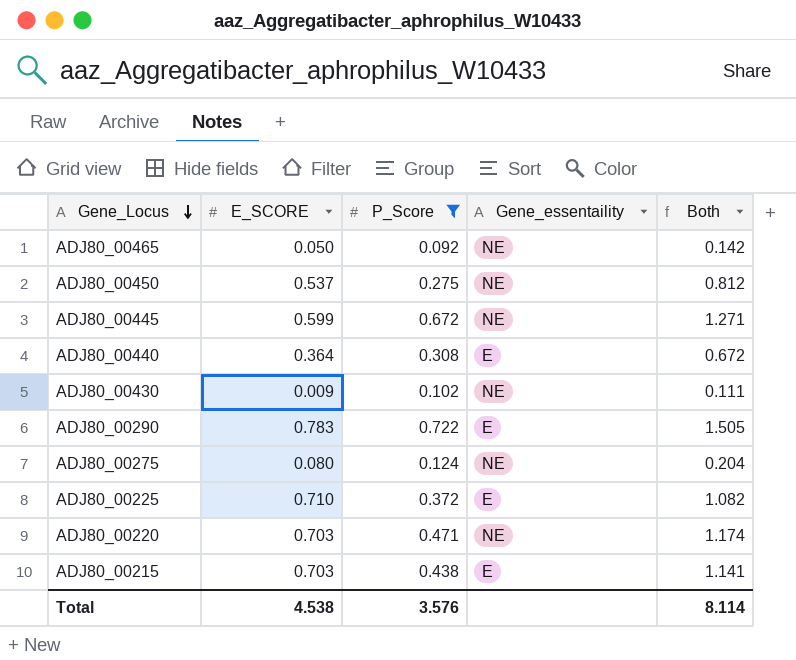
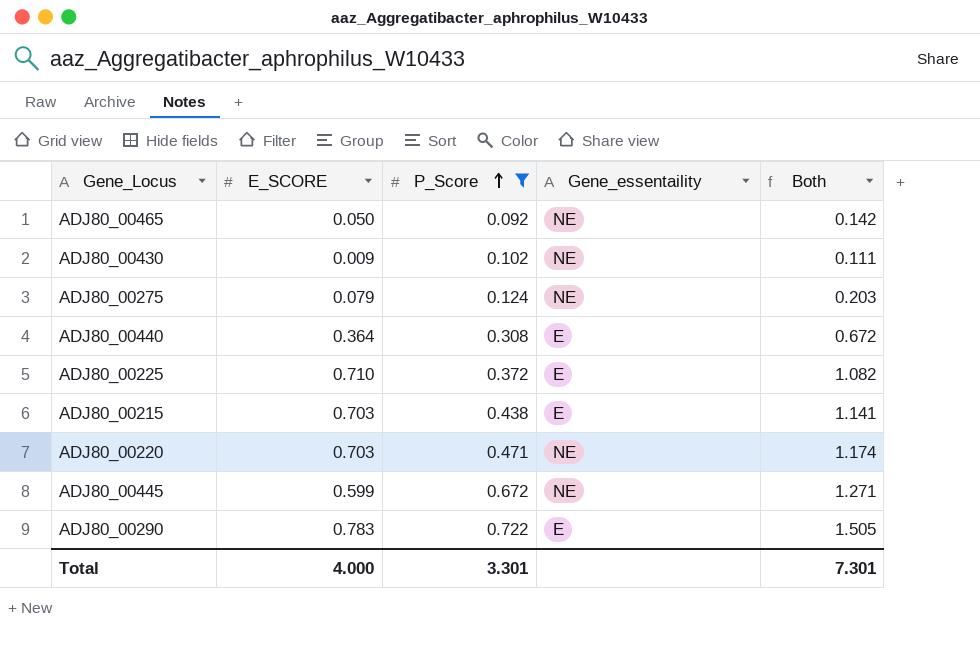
row order: Gene_Locus descending -> P_Score ascending
row ADJ80_00450: 0.537 | 0.275 | NE | 0.812 -> none
ADJ80_00275 | E_SCORE: 0.080 -> 0.079
ADJ80_00275 | Both: 0.204 -> 0.203
Total | E_SCORE: 4.538 -> 4.000
Total | P_Score: 3.576 -> 3.301
Total | Both: 8.114 -> 7.301

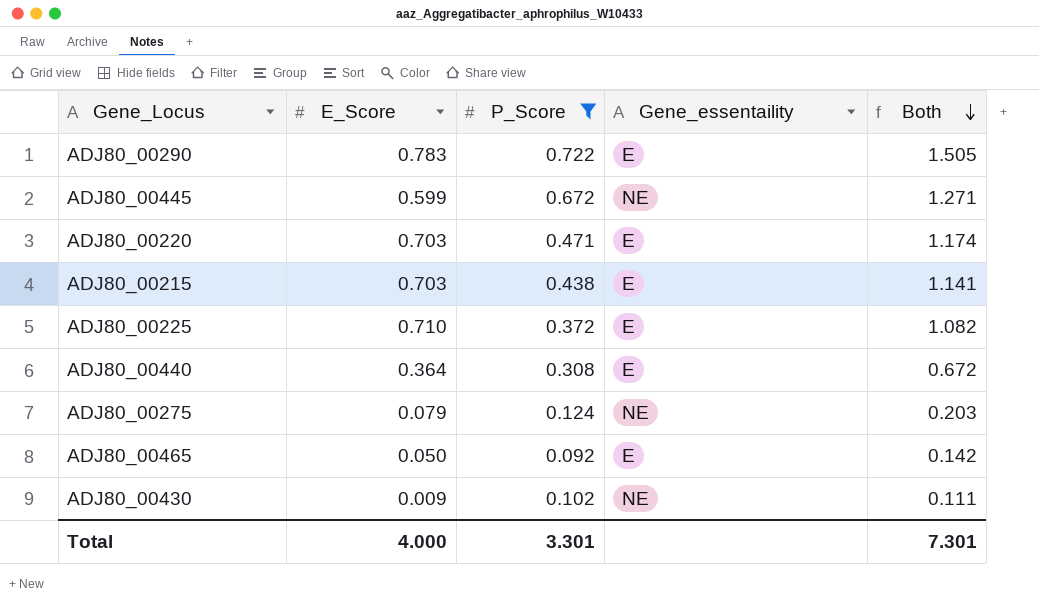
row order: P_Score ascending -> Both descending
column name: E_SCORE -> E_Score
ADJ80_00220 | Gene_essentaility: NE -> E
ADJ80_00465 | Gene_essentaility: NE -> E

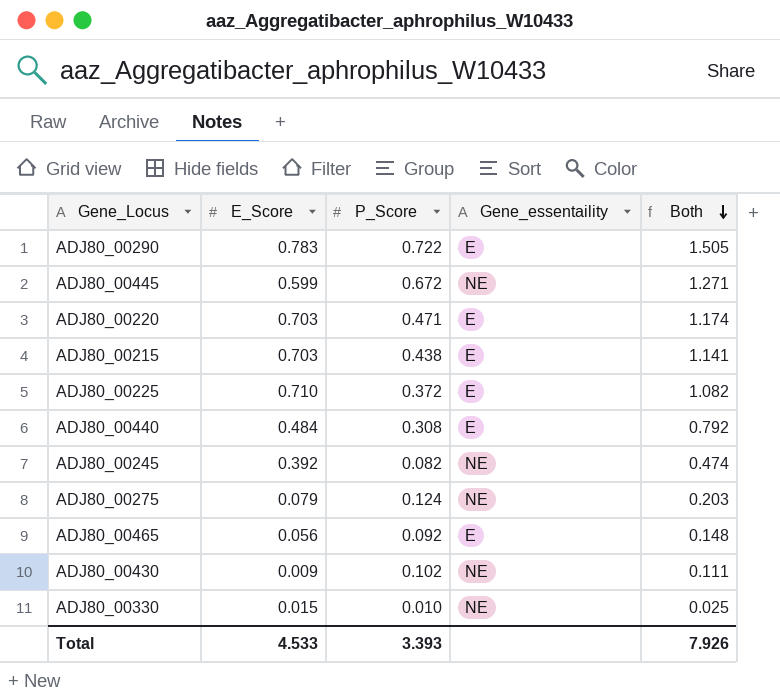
filter: P_Score >= 0.092 -> none
ADJ80_00440 | E_Score: 0.364 -> 0.484
ADJ80_00440 | Both: 0.672 -> 0.792
ADJ80_00465 | E_Score: 0.050 -> 0.056
ADJ80_00465 | Both: 0.142 -> 0.148
Total | E_Score: 4.000 -> 4.533
Total | P_Score: 3.301 -> 3.393
Total | Both: 7.301 -> 7.926

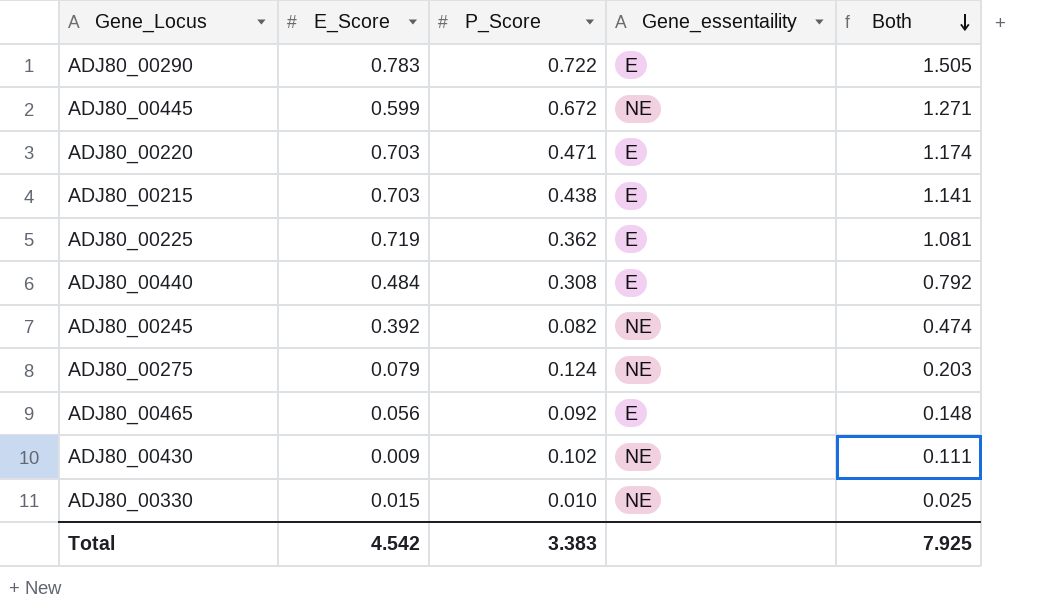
ADJ80_00225 | E_Score: 0.710 -> 0.719
ADJ80_00225 | P_Score: 0.372 -> 0.362
ADJ80_00225 | Both: 1.082 -> 1.081
Total | E_Score: 4.533 -> 4.542
Total | P_Score: 3.393 -> 3.383
Total | Both: 7.926 -> 7.925

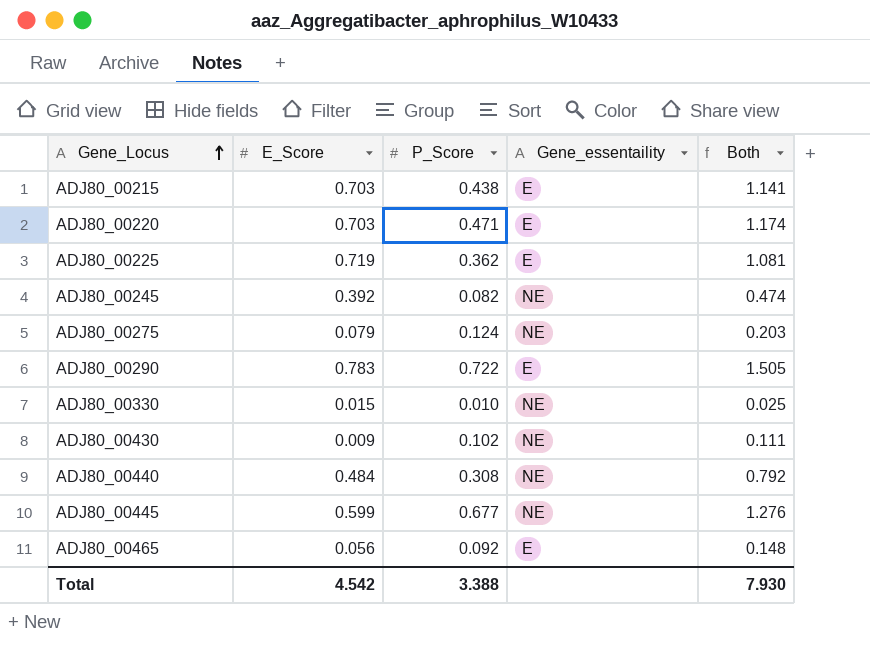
row order: Both descending -> Gene_Locus ascending
ADJ80_00440 | Gene_essentaility: E -> NE
ADJ80_00445 | P_Score: 0.672 -> 0.677
ADJ80_00445 | Both: 1.271 -> 1.276
Total | P_Score: 3.383 -> 3.388
Total | Both: 7.925 -> 7.930

